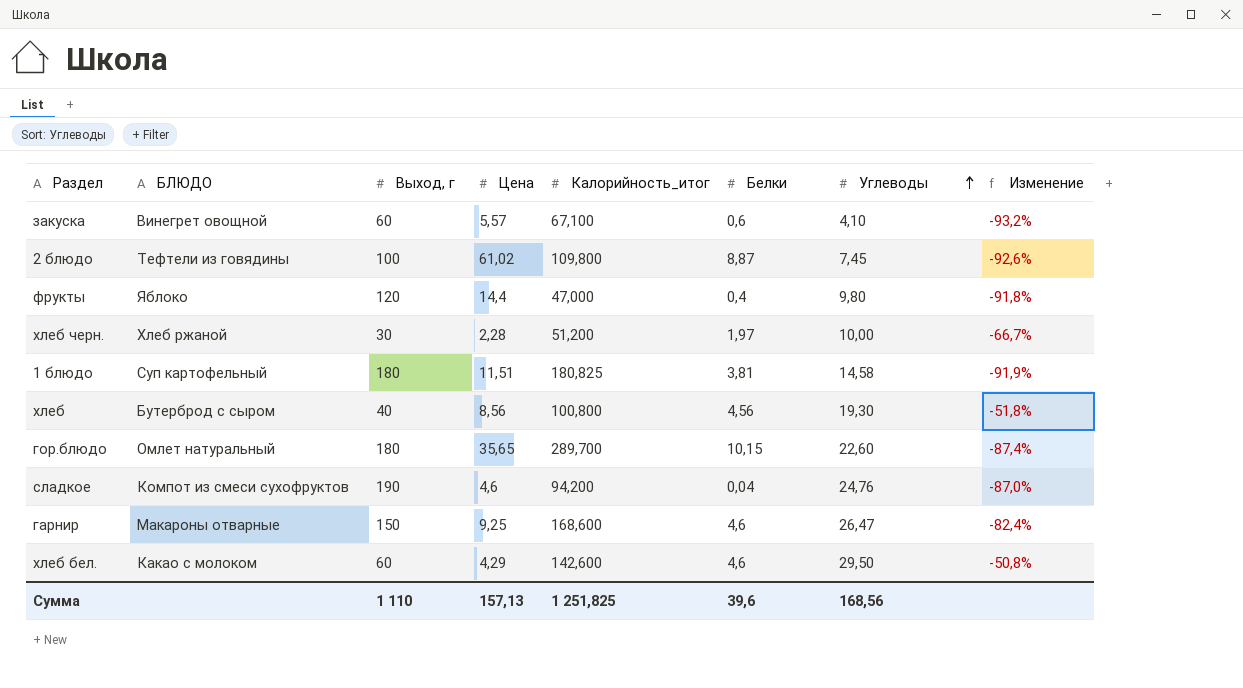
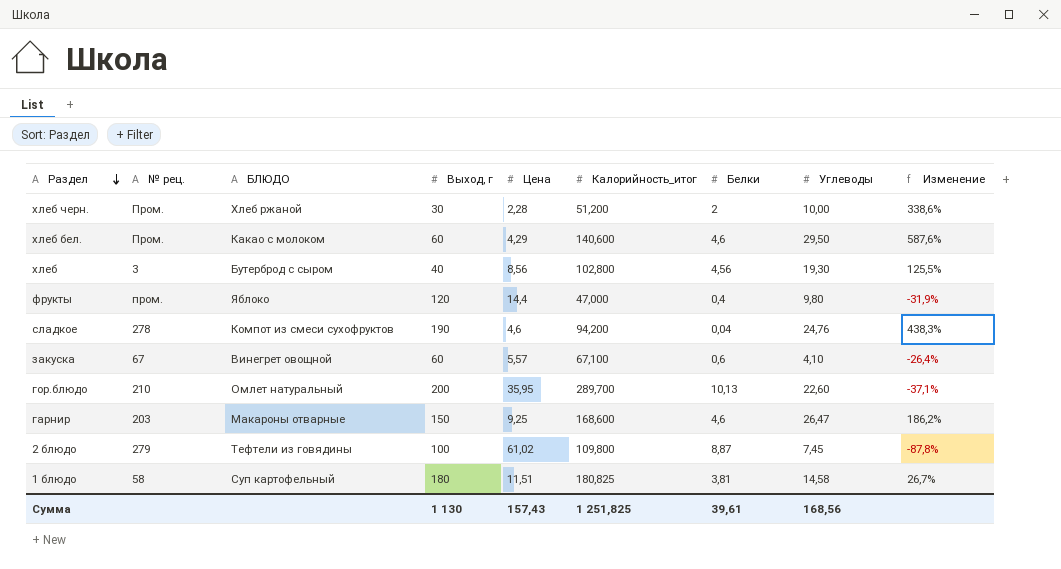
row order: Углеводы ascending -> Раздел descending
column № рец. | position: none -> 2
column Изменение | formula: ([Углеводы] - [Выход, г]) / [Выход, г] -> ([Углеводы] - [Цена]) / [Цена]
хлеб черн. | Белки: 1,97 -> 2
хлеб бел. | Калорийность_итог: 142,600 -> 140,600
хлеб | Калорийность_итог: 100,800 -> 102,800
гор.блюдо | Выход, г: 180 -> 200
гор.блюдо | Цена: 35,65 -> 35,95
гор.блюдо | Белки: 10,15 -> 10,13
Сумма | Выход, г: 1 110 -> 1 130
Сумма | Цена: 157,13 -> 157,43
Сумма | Белки: 39,6 -> 39,61

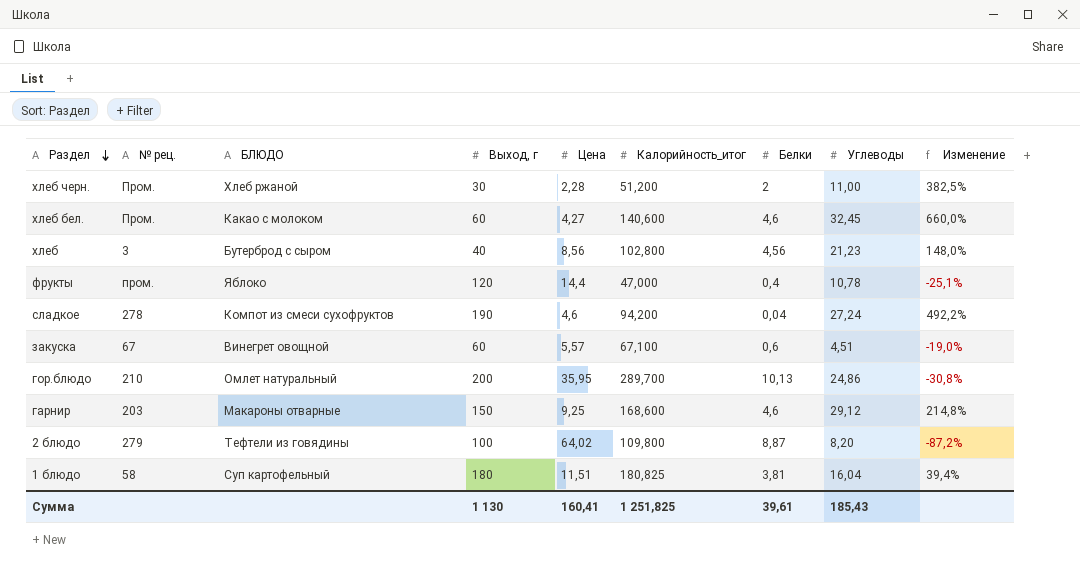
хлеб черн. | Углеводы: 10,00 -> 11,00
хлеб черн. | Изменение: 338,6% -> 382,5%
хлеб бел. | Цена: 4,29 -> 4,27
хлеб бел. | Углеводы: 29,50 -> 32,45
хлеб бел. | Изменение: 587,6% -> 660,0%
хлеб | Углеводы: 19,30 -> 21,23
хлеб | Изменение: 125,5% -> 148,0%
фрукты | Углеводы: 9,80 -> 10,78
фрукты | Изменение: -31,9% -> -25,1%
сладкое | Углеводы: 24,76 -> 27,24
сладкое | Изменение: 438,3% -> 492,2%
закуска | Углеводы: 4,10 -> 4,51
закуска | Изменение: -26,4% -> -19,0%
гор.блюдо | Углеводы: 22,60 -> 24,86
гор.блюдо | Изменение: -37,1% -> -30,8%
гарнир | Углеводы: 26,47 -> 29,12
гарнир | Изменение: 186,2% -> 214,8%
2 блюдо | Цена: 61,02 -> 64,02
2 блюдо | Углеводы: 7,45 -> 8,20
2 блюдо | Изменение: -87,8% -> -87,2%
1 блюдо | Углеводы: 14,58 -> 16,04
1 блюдо | Изменение: 26,7% -> 39,4%
Сумма | Цена: 157,43 -> 160,41
Сумма | Углеводы: 168,56 -> 185,43

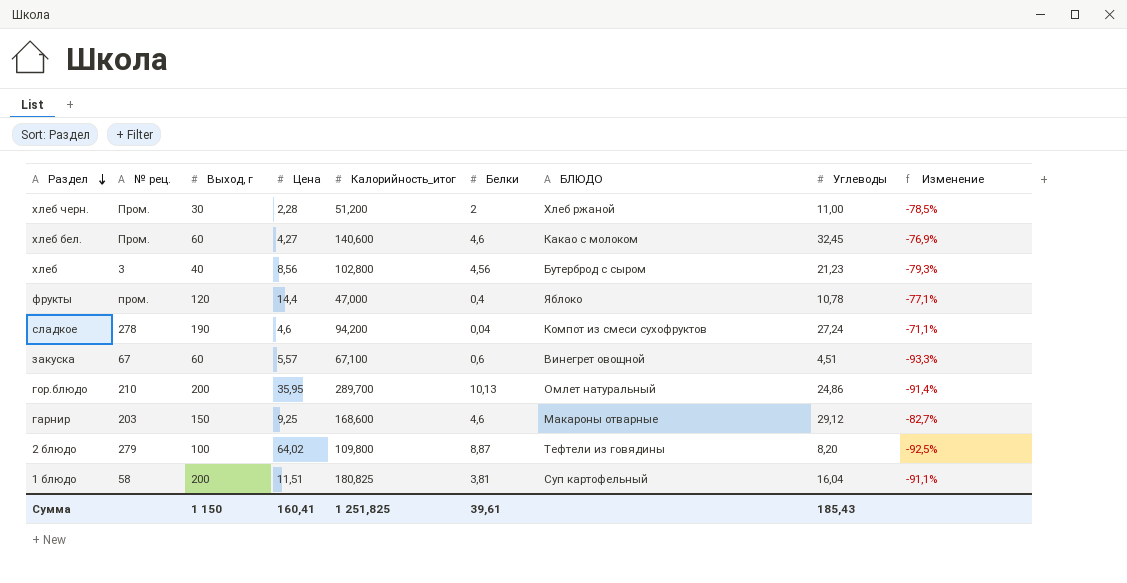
column БЛЮДО | position: 3 -> 7
column Изменение | formula: ([Углеводы] - [Цена]) / [Цена] -> ([Углеводы] - [Калорийность_итог]) / [Калорийность_итог]
1 блюдо | Выход, г: 180 -> 200
Сумма | Выход, г: 1 130 -> 1 150

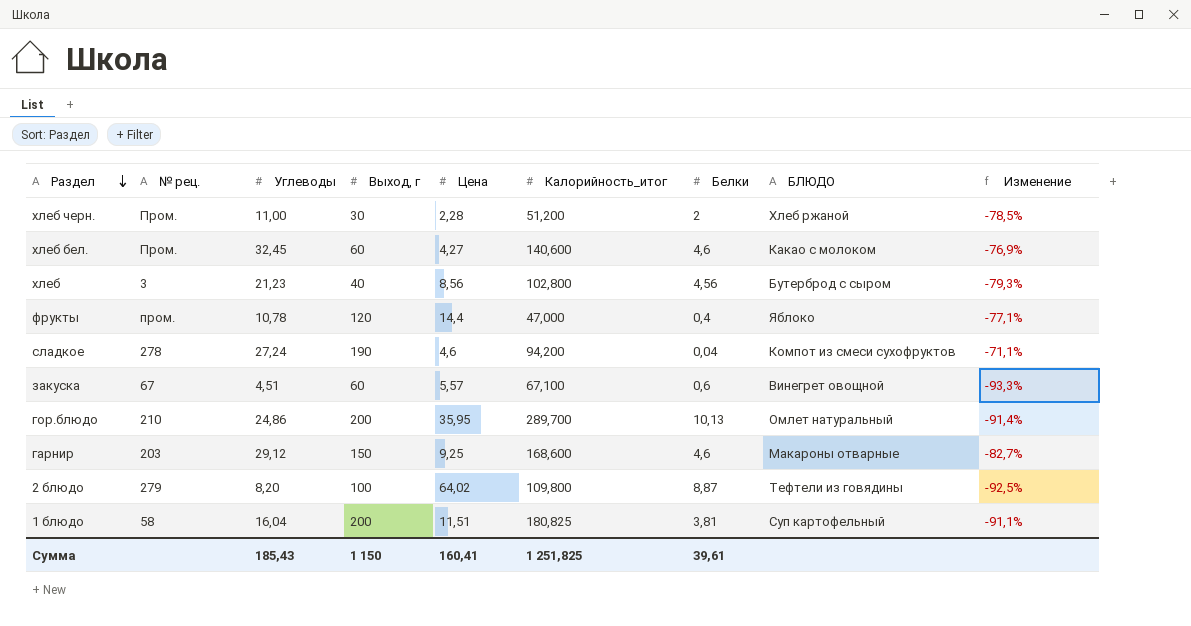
column Углеводы | position: 8 -> 3

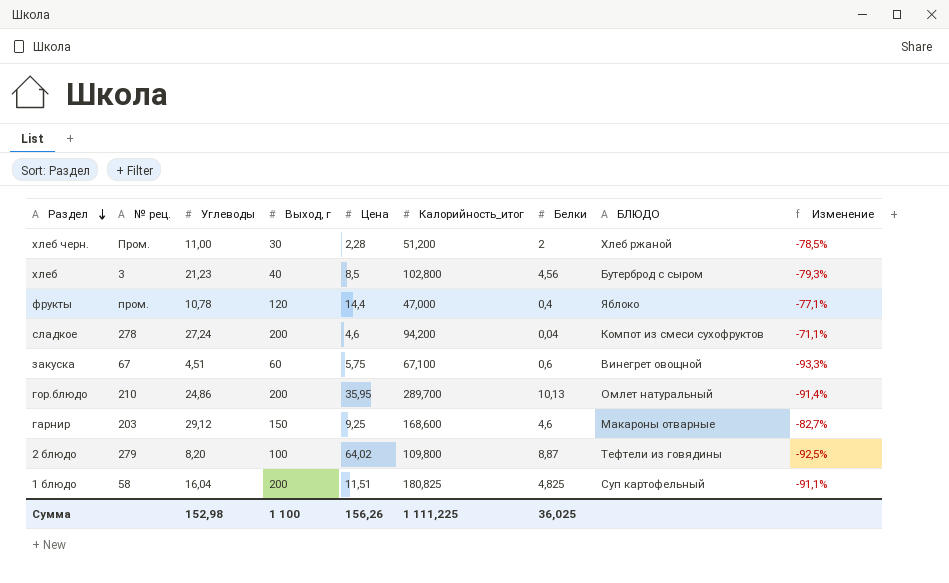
row хлеб бел.: Пром. | 32,45 | 60 | 4,27 | 140,600 | 4,6 | Какао с молоком | -76,9% -> none
хлеб | Цена: 8,56 -> 8,5
сладкое | Выход, г: 190 -> 200
закуска | Цена: 5,57 -> 5,75
1 блюдо | Белки: 3,81 -> 4,825
Сумма | Углеводы: 185,43 -> 152,98
Сумма | Выход, г: 1 150 -> 1 100
Сумма | Цена: 160,41 -> 156,26
Сумма | Калорийность_итог: 1 251,825 -> 1 111,225
Сумма | Белки: 39,61 -> 36,025

